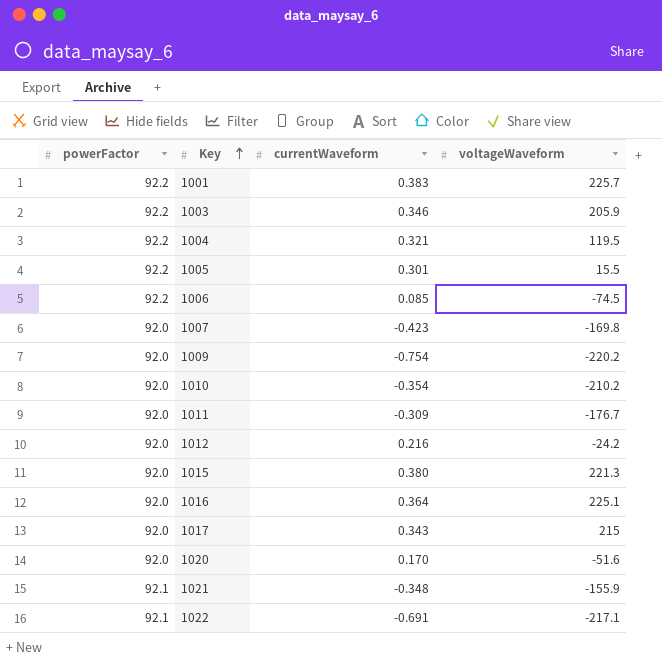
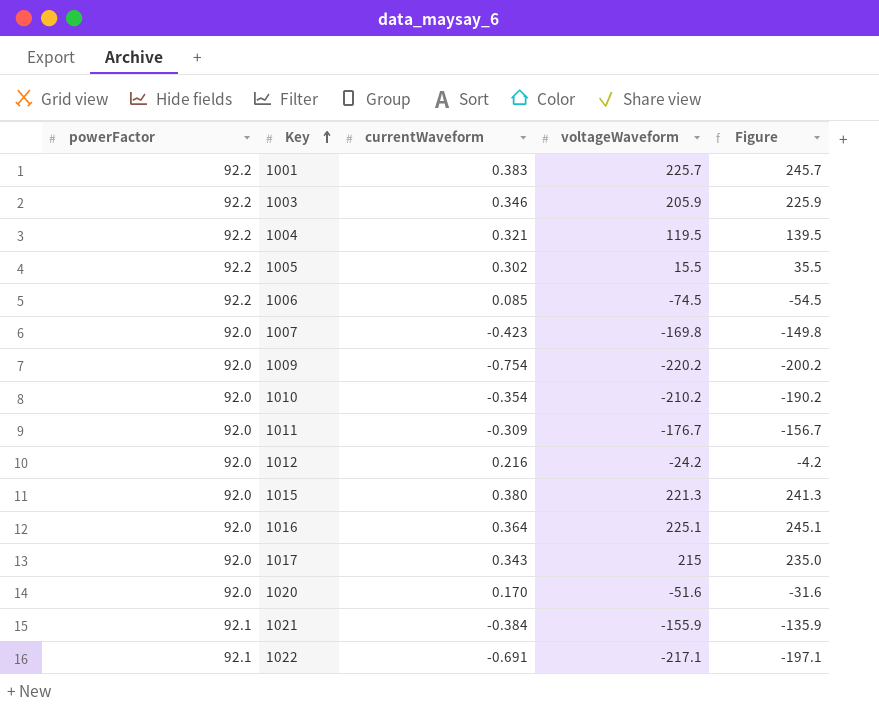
column Figure | formula: none -> [voltageWaveform] + 20
1005 | currentWaveform: 0.301 -> 0.302
1021 | currentWaveform: -0.348 -> -0.384

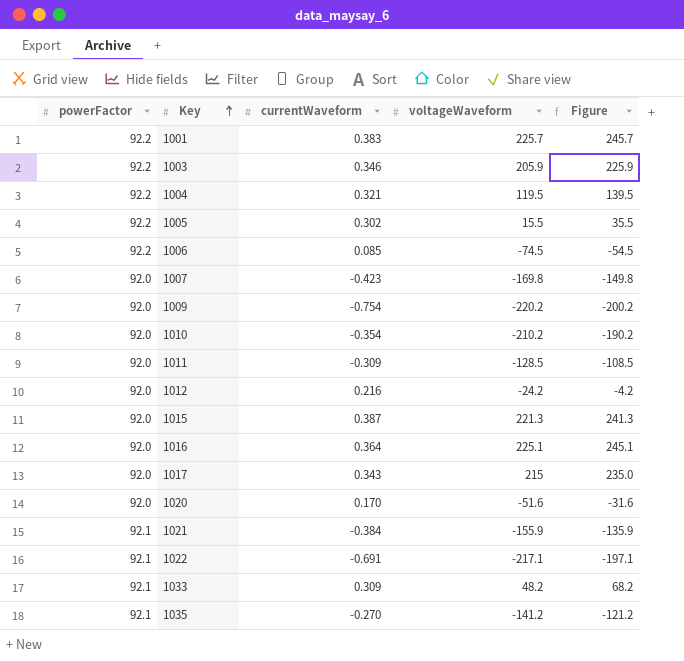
1011 | voltageWaveform: -176.7 -> -128.5
1011 | Figure: -156.7 -> -108.5
1015 | currentWaveform: 0.380 -> 0.387
row 1033: none -> 92.1 | 0.309 | 48.2 | 68.2
row 1035: none -> 92.1 | -0.270 | -141.2 | -121.2

